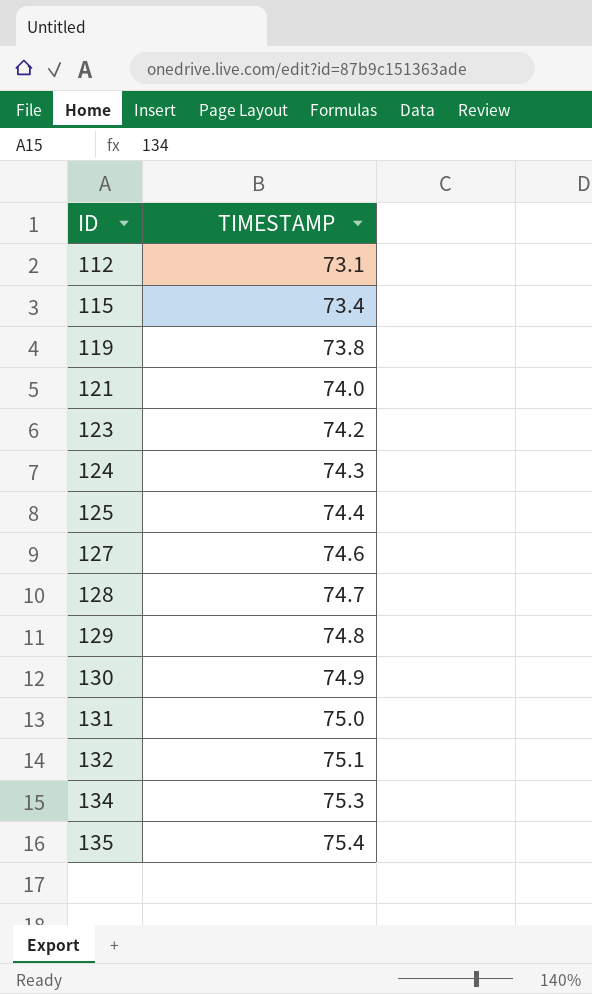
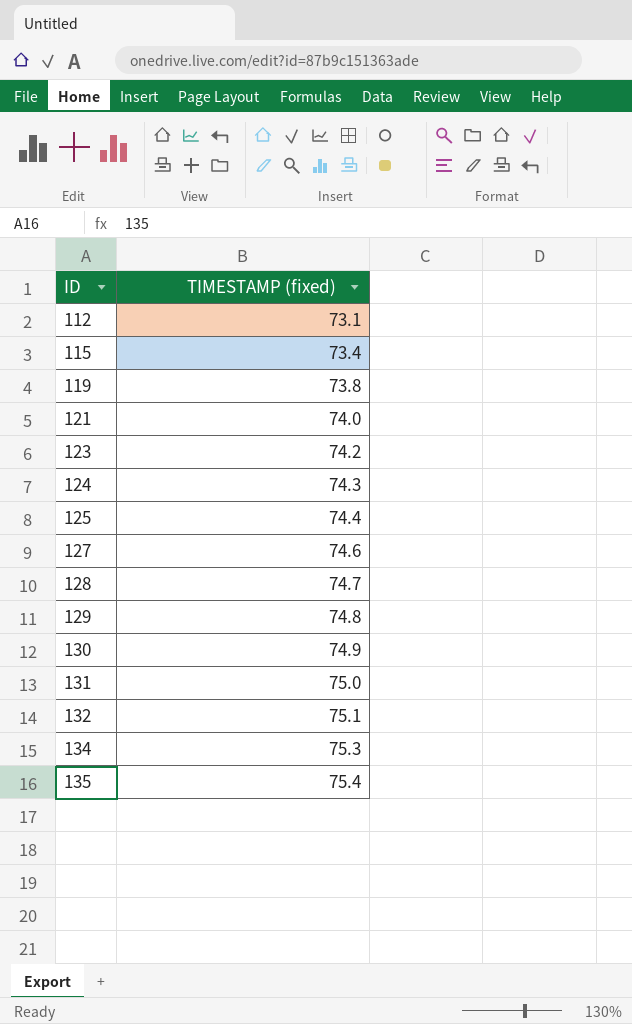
column name: TIMESTAMP -> TIMESTAMP (fixed)

